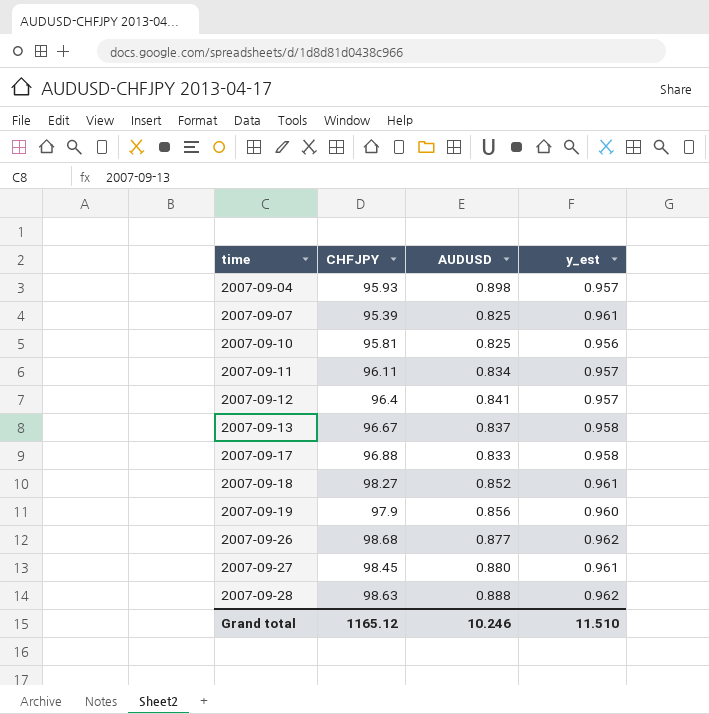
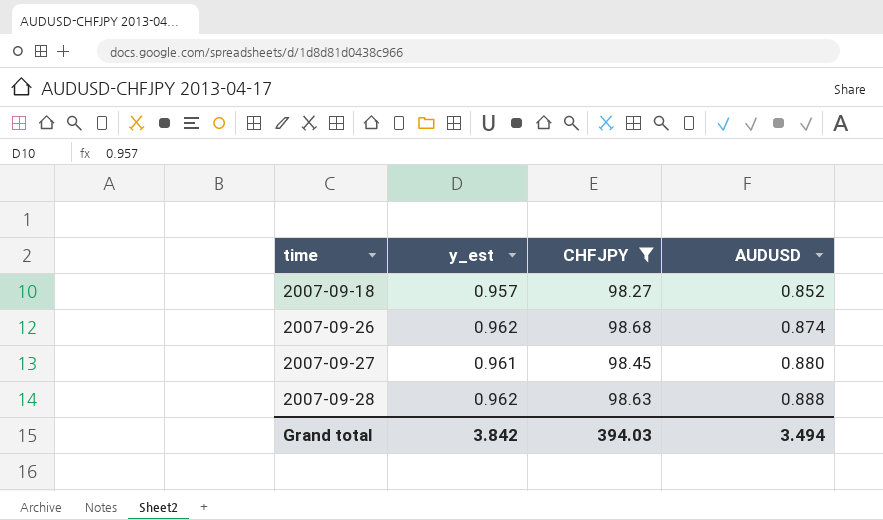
filter: none -> CHFJPY >= 98.27
column y_est | position: 4 -> 2
2007-09-18 | y_est: 0.961 -> 0.957
2007-09-26 | AUDUSD: 0.877 -> 0.874
Grand total | y_est: 11.510 -> 3.842
Grand total | CHFJPY: 1165.12 -> 394.03
Grand total | AUDUSD: 10.246 -> 3.494

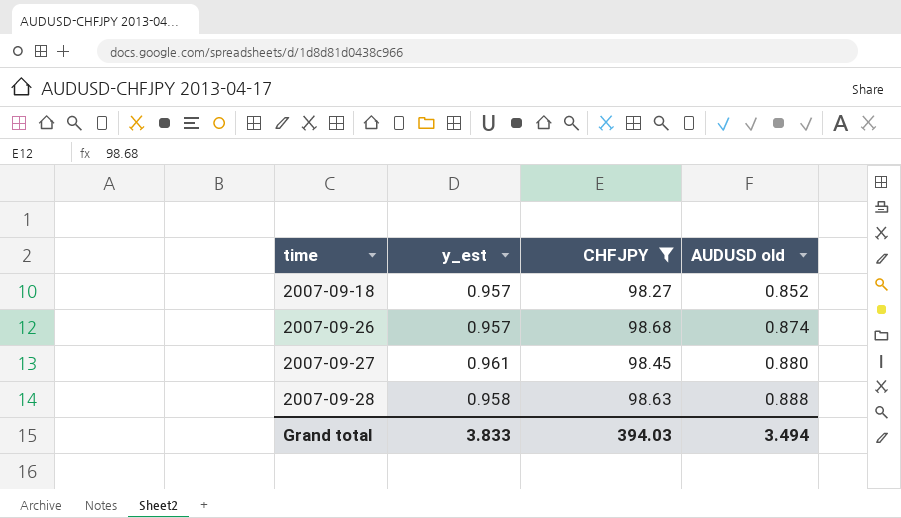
column name: AUDUSD -> AUDUSD old
2007-09-26 | y_est: 0.962 -> 0.957
2007-09-28 | y_est: 0.962 -> 0.958
Grand total | y_est: 3.842 -> 3.833

